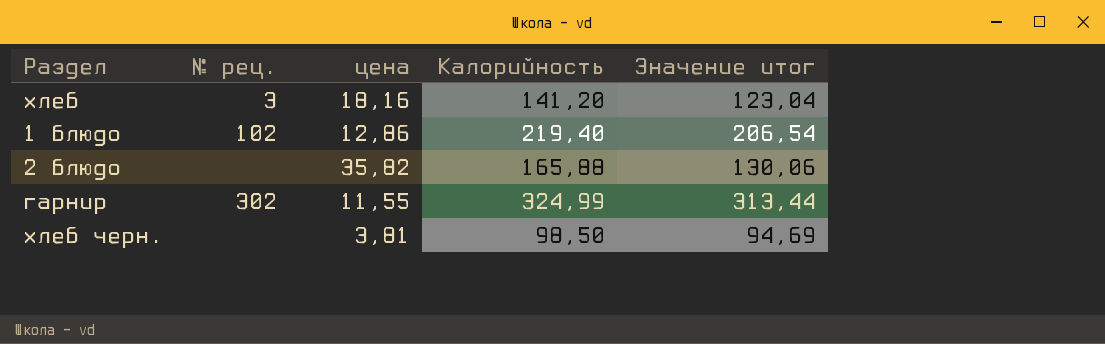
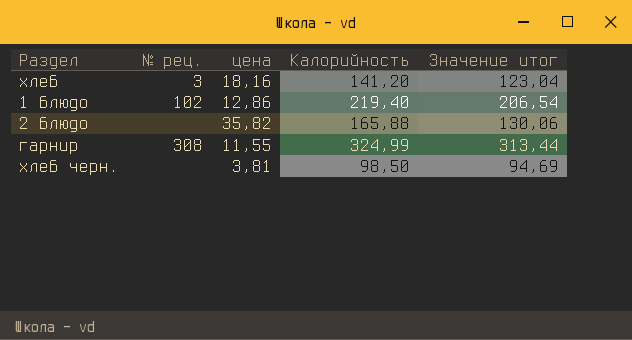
гарнир | № рец.: 302 -> 308

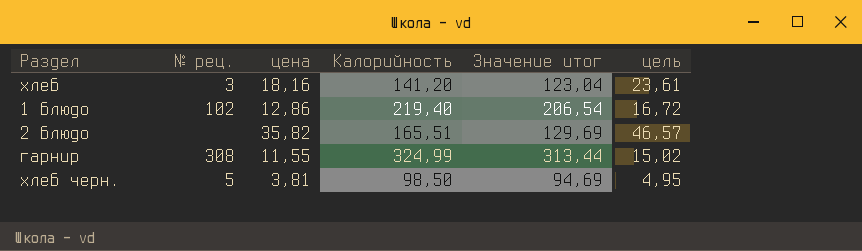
column цель | formula: none -> [цена] * 1,3
2 блюдо | Калорийность: 165,88 -> 165,51
2 блюдо | Значение итог: 130,06 -> 129,69
хлеб черн. | № рец.: none -> 5

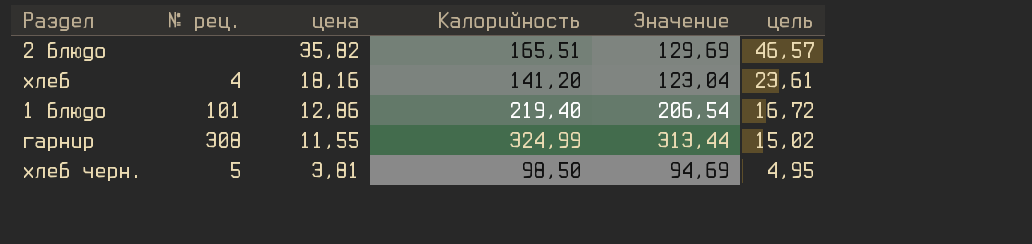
row order: none -> цена descending
column name: Значение итог -> Значение
хлеб | № рец.: 3 -> 4
1 блюдо | № рец.: 102 -> 101

